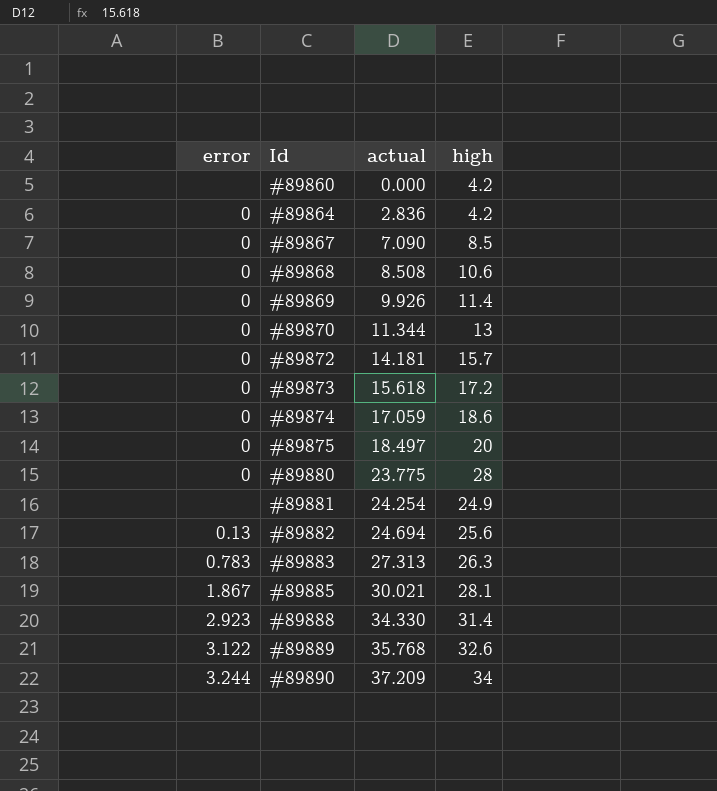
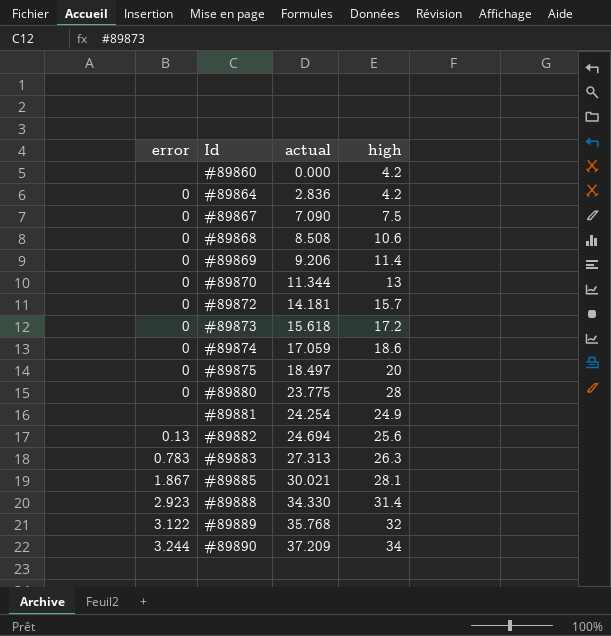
#89867 | high: 8.5 -> 7.5
#89869 | actual: 9.926 -> 9.206
#89889 | high: 32.6 -> 32

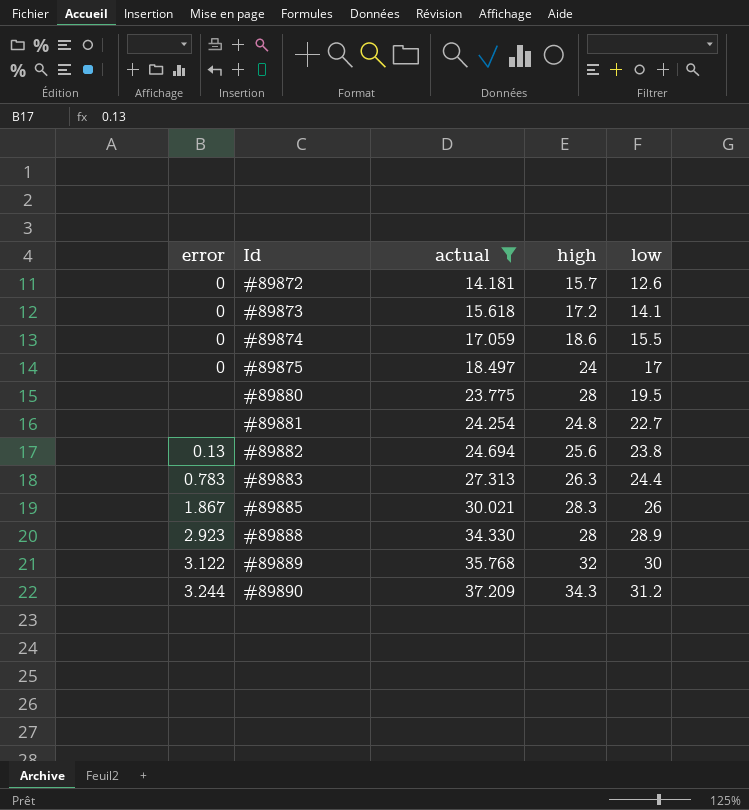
filter: none -> actual >= 14.181
column low | position: none -> 5
#89875 | high: 20 -> 24
#89880 | error: 0 -> none
#89881 | high: 24.9 -> 24.8
#89885 | high: 28.1 -> 28.3
#89888 | high: 31.4 -> 28
#89890 | high: 34 -> 34.3

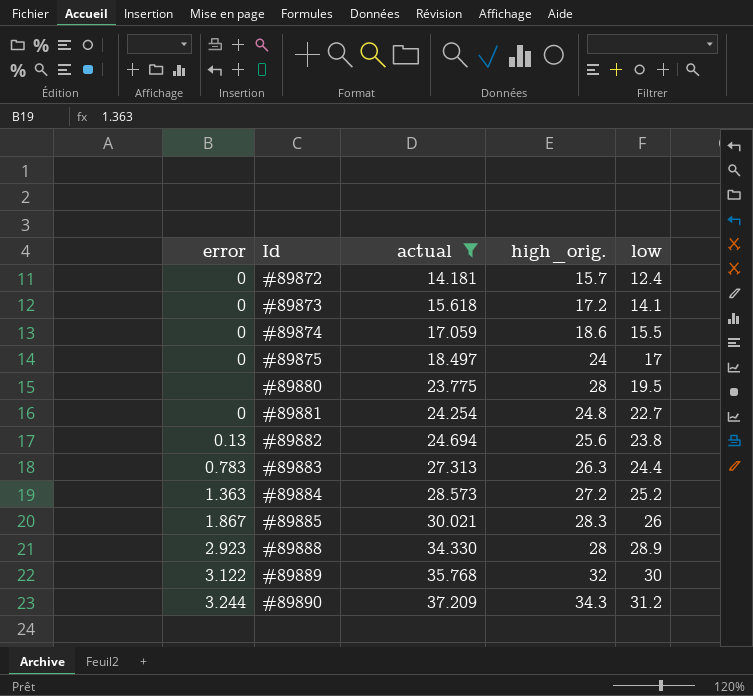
column name: high -> high_orig.
#89872 | low: 12.6 -> 12.4
#89881 | error: none -> 0
row #89884: none -> 1.363 | 28.573 | 27.2 | 25.2

